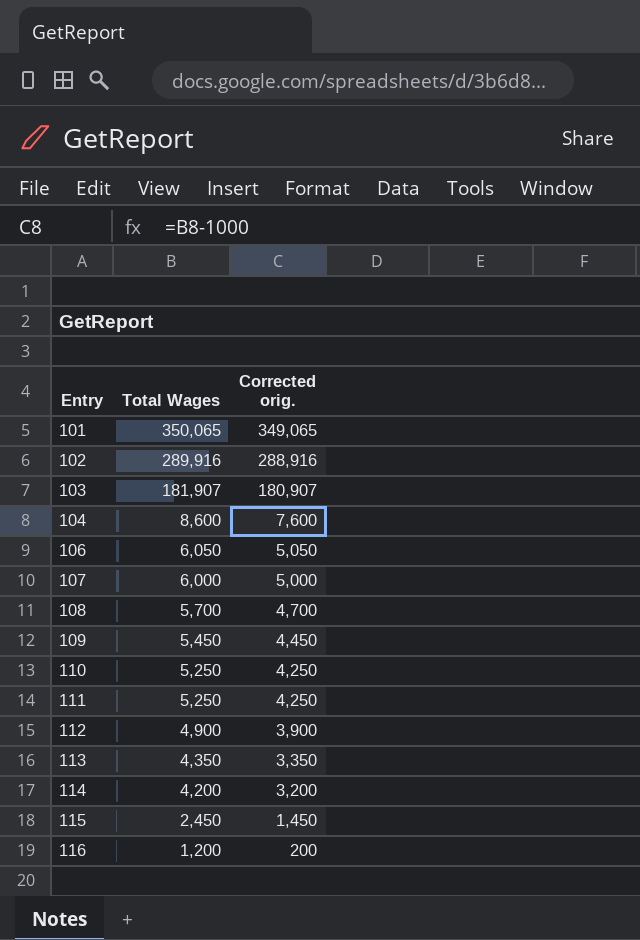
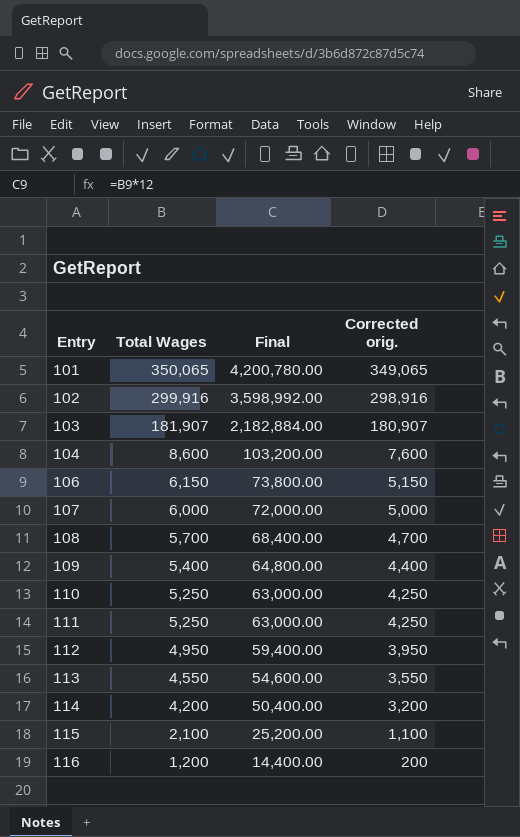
column Final | formula: none -> [Total Wages] * 12
102 | Total Wages: 289,916 -> 299,916
102 | Corrected orig.: 288,916 -> 298,916
106 | Total Wages: 6,050 -> 6,150
106 | Corrected orig.: 5,050 -> 5,150
109 | Total Wages: 5,450 -> 5,400
109 | Corrected orig.: 4,450 -> 4,400
112 | Total Wages: 4,900 -> 4,950
112 | Corrected orig.: 3,900 -> 3,950
113 | Total Wages: 4,350 -> 4,550
113 | Corrected orig.: 3,350 -> 3,550
115 | Total Wages: 2,450 -> 2,100
115 | Corrected orig.: 1,450 -> 1,100

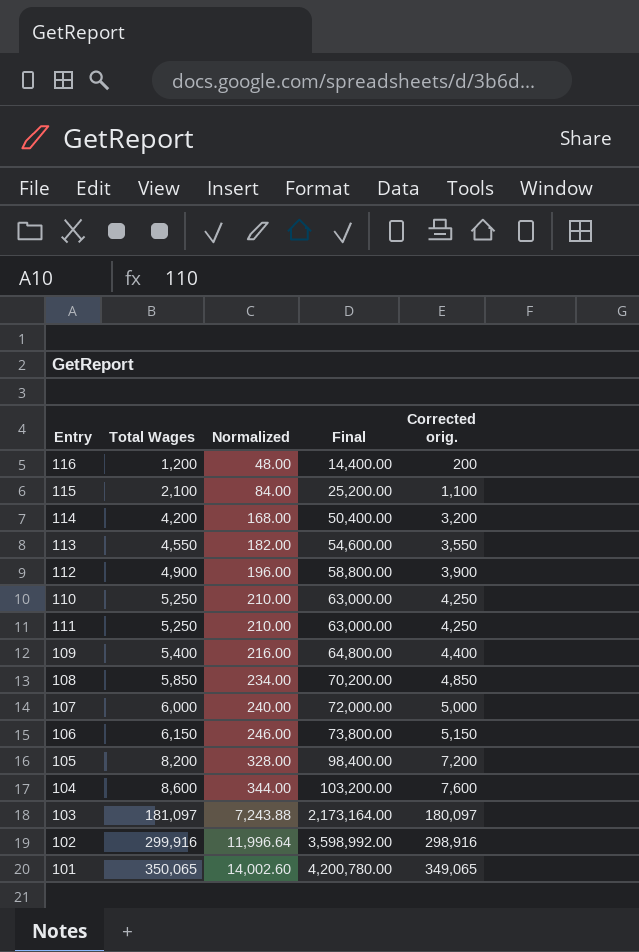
row order: Entry ascending -> Total Wages ascending
column Normalized | formula: none -> [Total Wages] * 0.04
112 | Total Wages: 4,950 -> 4,900
112 | Final: 59,400.00 -> 58,800.00
112 | Corrected orig.: 3,950 -> 3,900
108 | Total Wages: 5,700 -> 5,850
108 | Final: 68,400.00 -> 70,200.00
108 | Corrected orig.: 4,700 -> 4,850
row 105: none -> 8,200 | 328.00 | 98,400.00 | 7,200
103 | Total Wages: 181,907 -> 181,097
103 | Final: 2,182,884.00 -> 2,173,164.00
103 | Corrected orig.: 180,907 -> 180,097

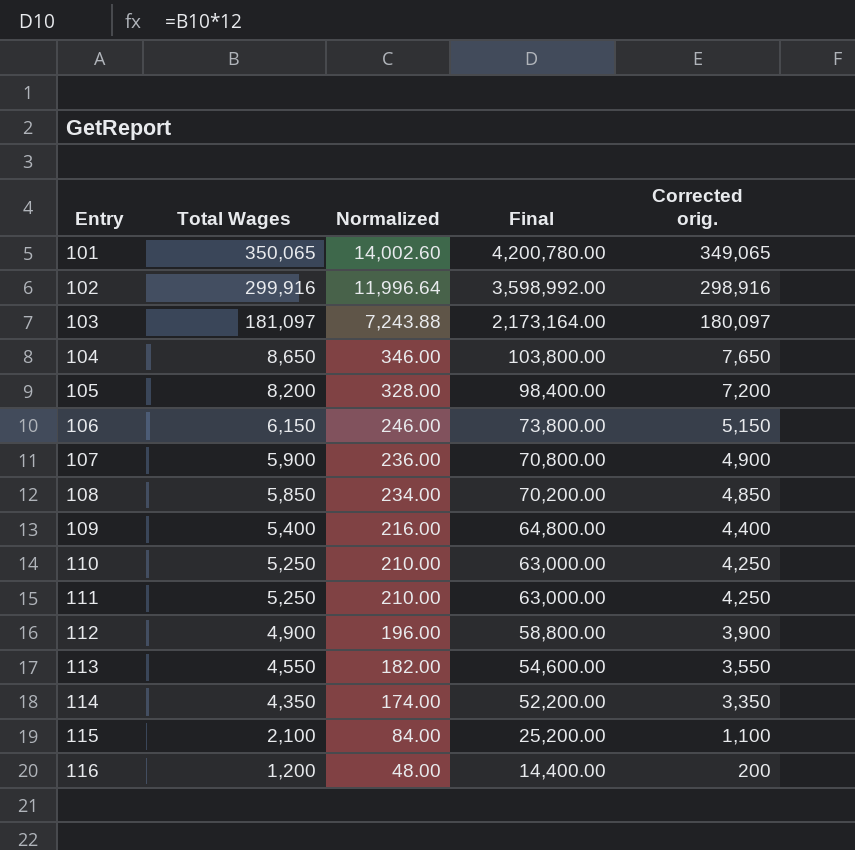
row order: Total Wages ascending -> Entry ascending
104 | Total Wages: 8,600 -> 8,650
104 | Normalized: 344.00 -> 346.00
104 | Final: 103,200.00 -> 103,800.00
104 | Corrected orig.: 7,600 -> 7,650
107 | Total Wages: 6,000 -> 5,900
107 | Normalized: 240.00 -> 236.00
107 | Final: 72,000.00 -> 70,800.00
107 | Corrected orig.: 5,000 -> 4,900
114 | Total Wages: 4,200 -> 4,350
114 | Normalized: 168.00 -> 174.00
114 | Final: 50,400.00 -> 52,200.00
114 | Corrected orig.: 3,200 -> 3,350

